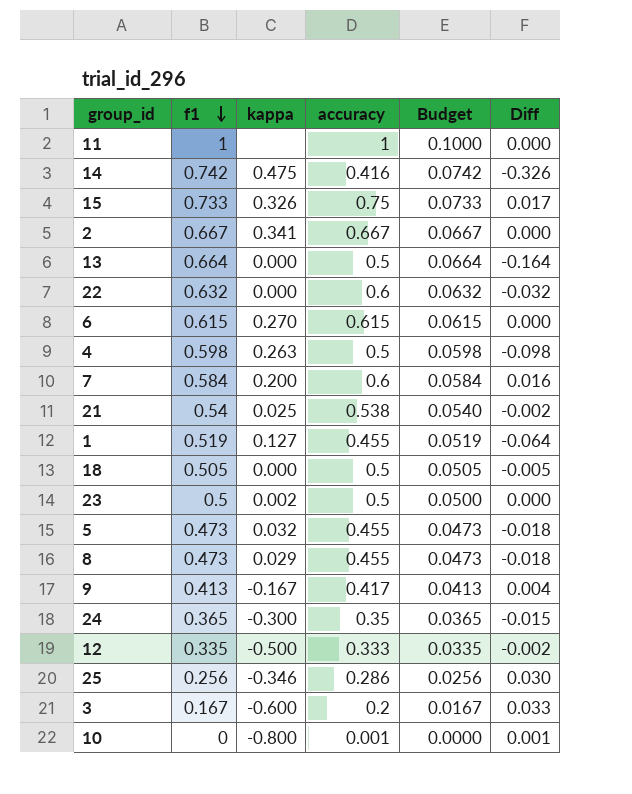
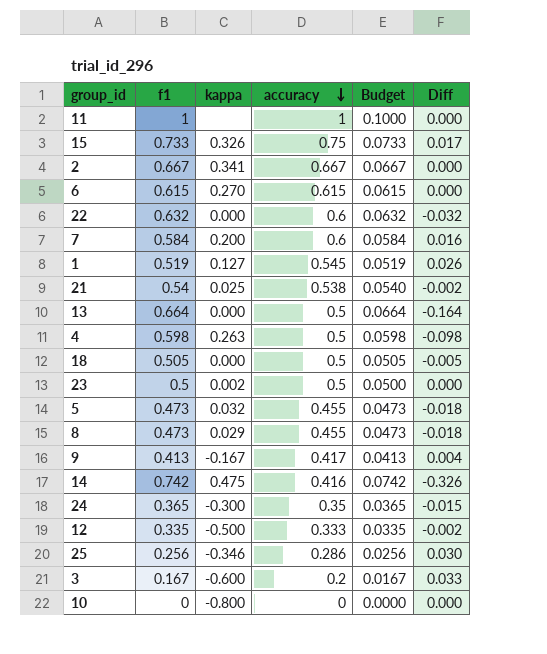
row order: f1 descending -> accuracy descending
1 | accuracy: 0.455 -> 0.545
1 | Diff: -0.064 -> 0.026
10 | accuracy: 0.001 -> 0
10 | Diff: 0.001 -> 0.000

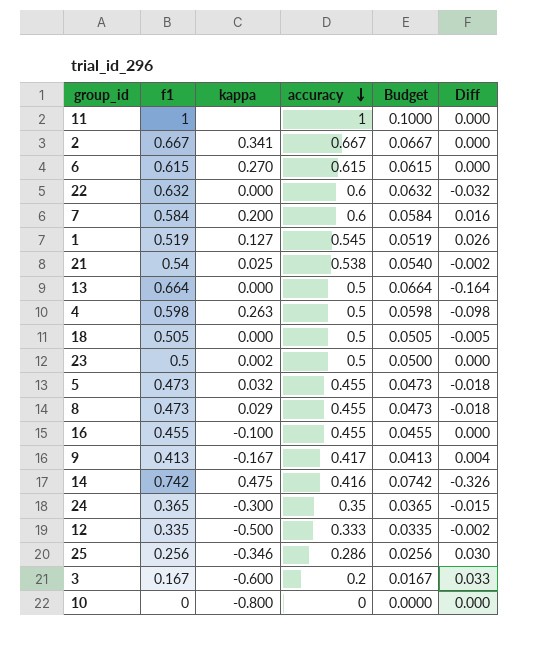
row 15: 0.733 | 0.326 | 0.75 | 0.0733 | 0.017 -> none
row 16: none -> 0.455 | -0.100 | 0.455 | 0.0455 | 0.000

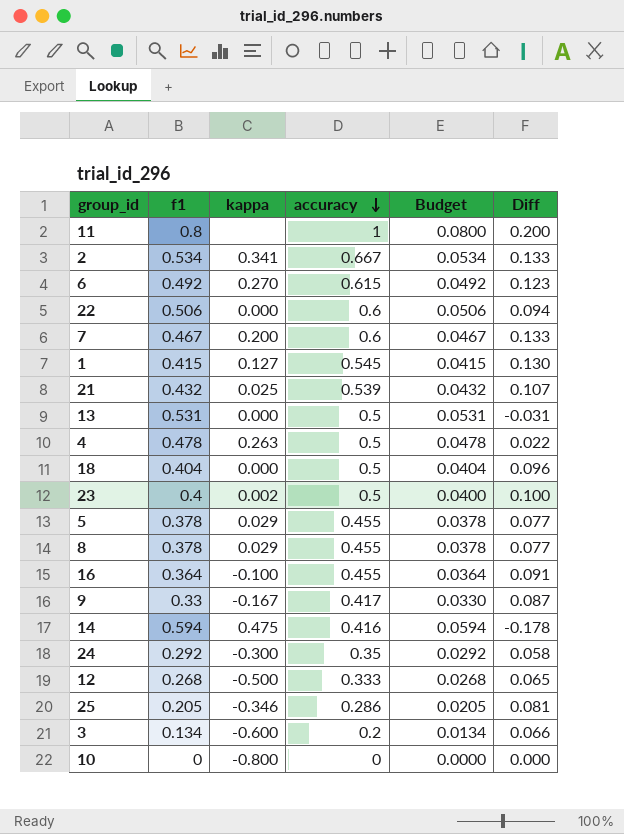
11 | f1: 1 -> 0.8
11 | Budget: 0.1000 -> 0.0800
11 | Diff: 0.000 -> 0.200
2 | f1: 0.667 -> 0.534
2 | Budget: 0.0667 -> 0.0534
2 | Diff: 0.000 -> 0.133
6 | f1: 0.615 -> 0.492
6 | Budget: 0.0615 -> 0.0492
6 | Diff: 0.000 -> 0.123
22 | f1: 0.632 -> 0.506
22 | Budget: 0.0632 -> 0.0506
22 | Diff: -0.032 -> 0.094
7 | f1: 0.584 -> 0.467
7 | Budget: 0.0584 -> 0.0467
7 | Diff: 0.016 -> 0.133
1 | f1: 0.519 -> 0.415
1 | Budget: 0.0519 -> 0.0415
1 | Diff: 0.026 -> 0.130
21 | f1: 0.54 -> 0.432
21 | accuracy: 0.538 -> 0.539
21 | Budget: 0.0540 -> 0.0432
21 | Diff: -0.002 -> 0.107
13 | f1: 0.664 -> 0.531
13 | Budget: 0.0664 -> 0.0531
13 | Diff: -0.164 -> -0.031
4 | f1: 0.598 -> 0.478
4 | Budget: 0.0598 -> 0.0478
4 | Diff: -0.098 -> 0.022
18 | f1: 0.505 -> 0.404
18 | Budget: 0.0505 -> 0.0404
18 | Diff: -0.005 -> 0.096
23 | f1: 0.5 -> 0.4
23 | Budget: 0.0500 -> 0.0400
23 | Diff: 0.000 -> 0.100
5 | f1: 0.473 -> 0.378
5 | kappa: 0.032 -> 0.029
5 | Budget: 0.0473 -> 0.0378
5 | Diff: -0.018 -> 0.077
8 | f1: 0.473 -> 0.378
8 | Budget: 0.0473 -> 0.0378
8 | Diff: -0.018 -> 0.077
16 | f1: 0.455 -> 0.364
16 | Budget: 0.0455 -> 0.0364
16 | Diff: 0.000 -> 0.091
9 | f1: 0.413 -> 0.33
9 | Budget: 0.0413 -> 0.0330
9 | Diff: 0.004 -> 0.087
14 | f1: 0.742 -> 0.594
14 | Budget: 0.0742 -> 0.0594
14 | Diff: -0.326 -> -0.178
24 | f1: 0.365 -> 0.292
24 | Budget: 0.0365 -> 0.0292
24 | Diff: -0.015 -> 0.058
12 | f1: 0.335 -> 0.268
12 | Budget: 0.0335 -> 0.0268
12 | Diff: -0.002 -> 0.065
25 | f1: 0.256 -> 0.205
25 | Budget: 0.0256 -> 0.0205
25 | Diff: 0.030 -> 0.081
3 | f1: 0.167 -> 0.134
3 | Budget: 0.0167 -> 0.0134
3 | Diff: 0.033 -> 0.066

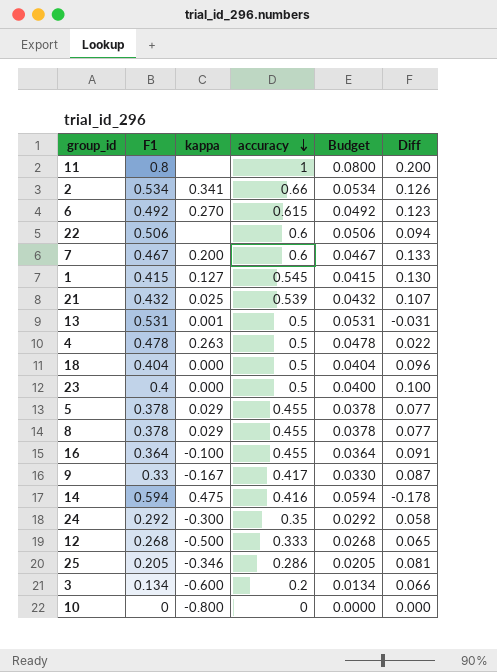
column name: f1 -> F1
2 | accuracy: 0.667 -> 0.66
2 | Diff: 0.133 -> 0.126
22 | kappa: 0.000 -> none
13 | kappa: 0.000 -> 0.001
23 | kappa: 0.002 -> 0.000

